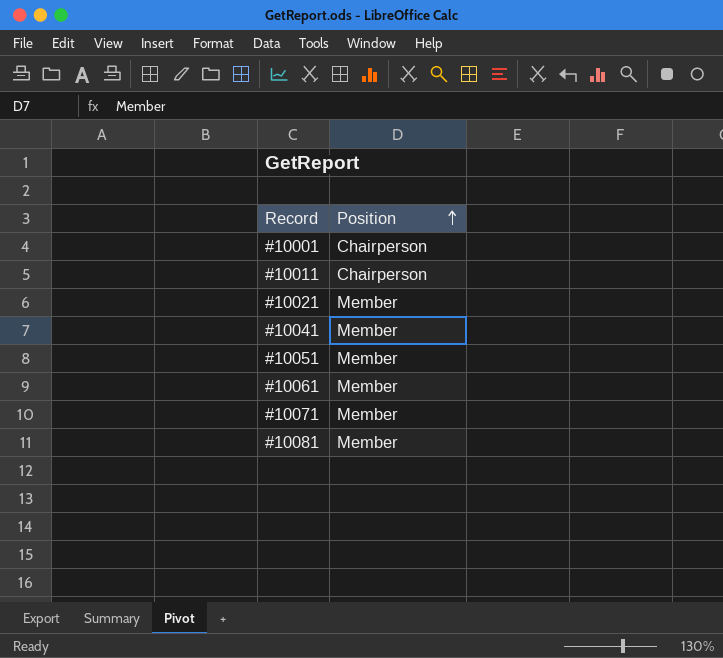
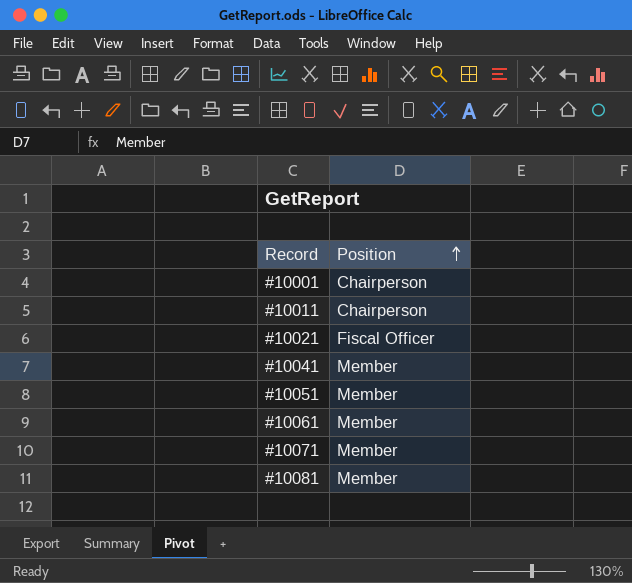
#10021 | Position: Member -> Fiscal Officer

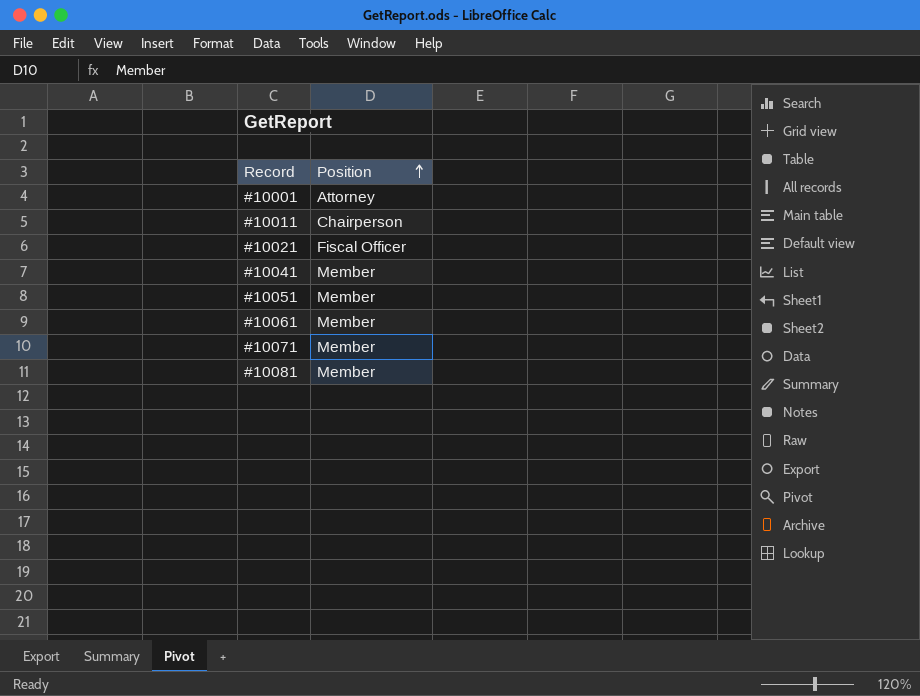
#10001 | Position: Chairperson -> Attorney

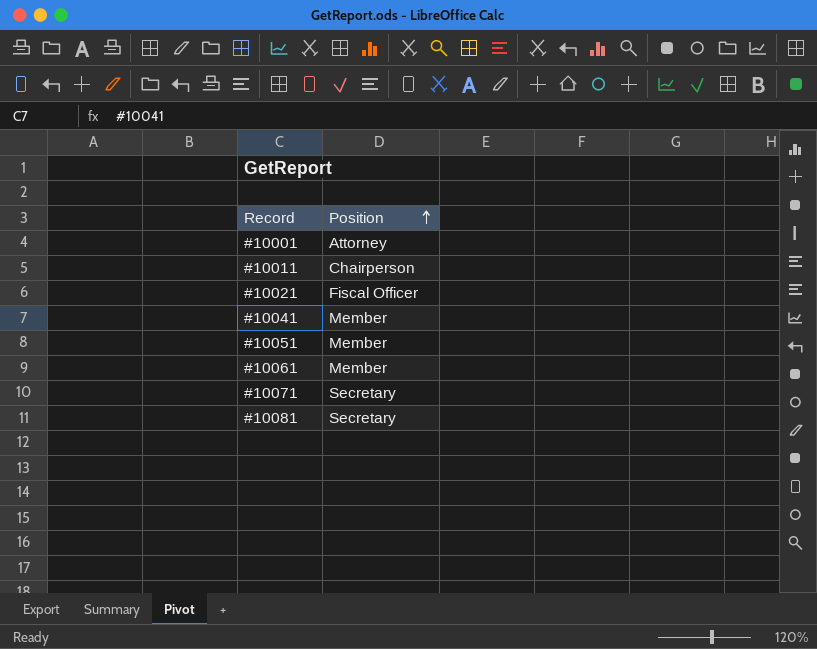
#10071 | Position: Member -> Secretary
#10081 | Position: Member -> Secretary

